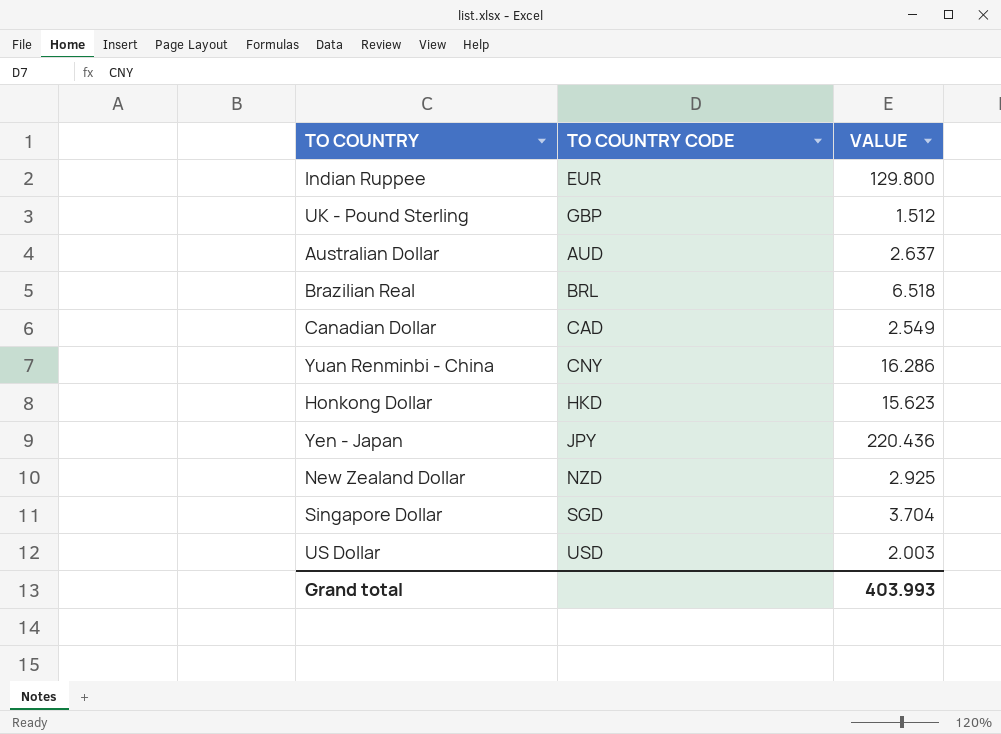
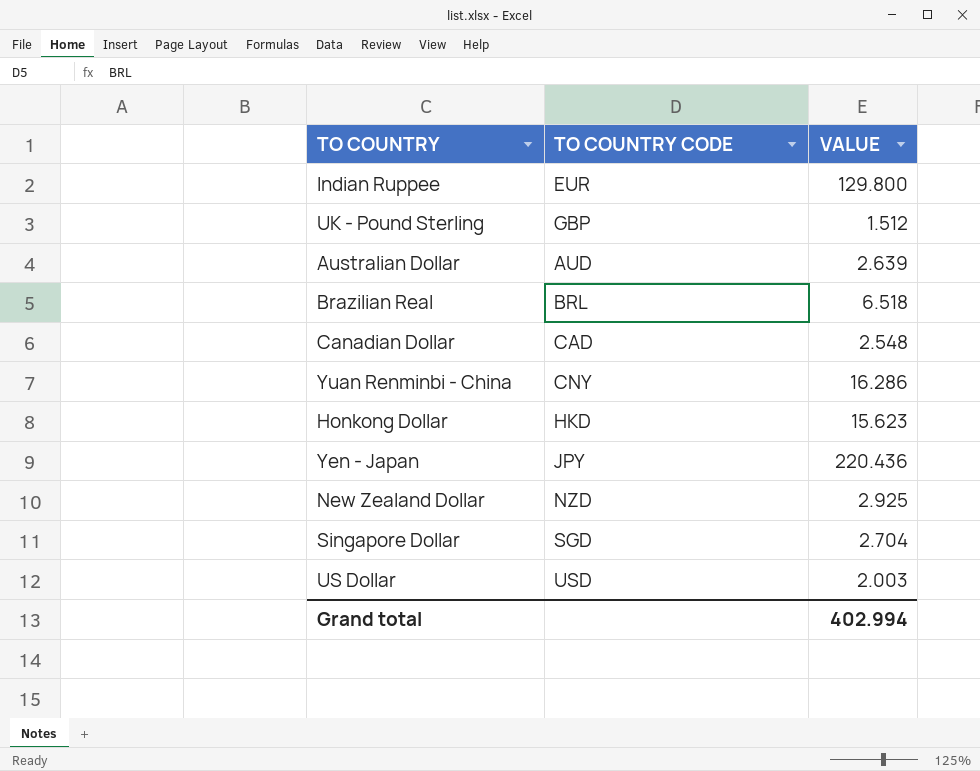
Australian Dollar | VALUE: 2.637 -> 2.639
Canadian Dollar | VALUE: 2.549 -> 2.548
Singapore Dollar | VALUE: 3.704 -> 2.704
Grand total | VALUE: 403.993 -> 402.994

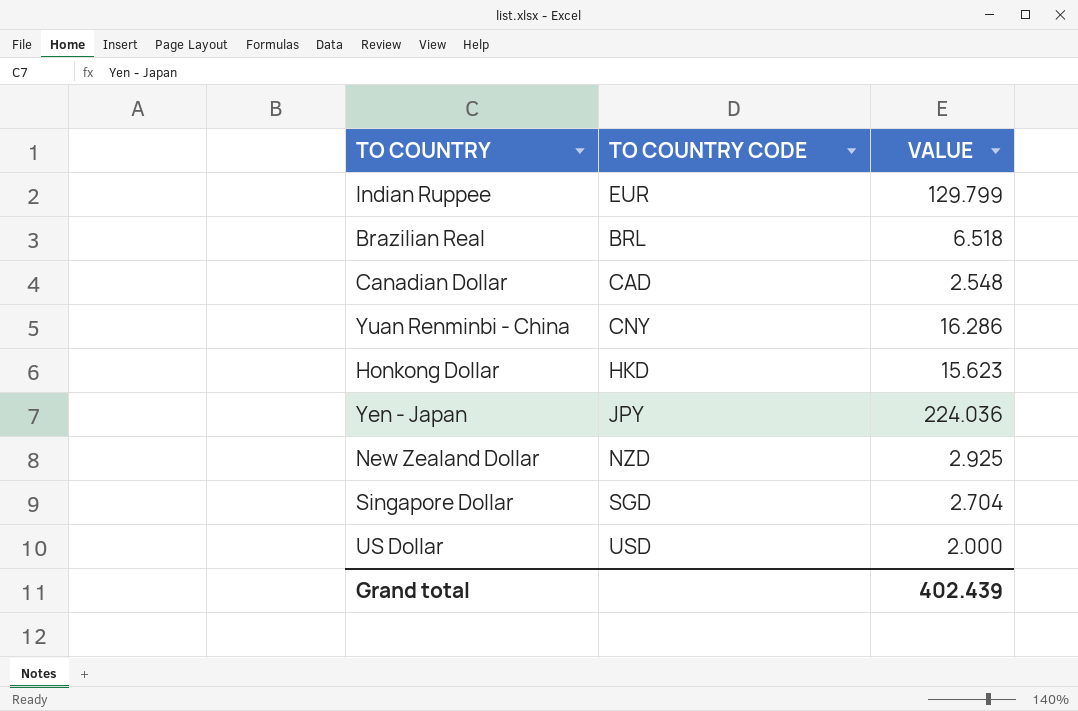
row UK - Pound Sterling: GBP | 1.512 -> none
row Australian Dollar: AUD | 2.639 -> none
Indian Ruppee | VALUE: 129.800 -> 129.799
Yen - Japan | VALUE: 220.436 -> 224.036
US Dollar | VALUE: 2.003 -> 2.000
Grand total | VALUE: 402.994 -> 402.439

